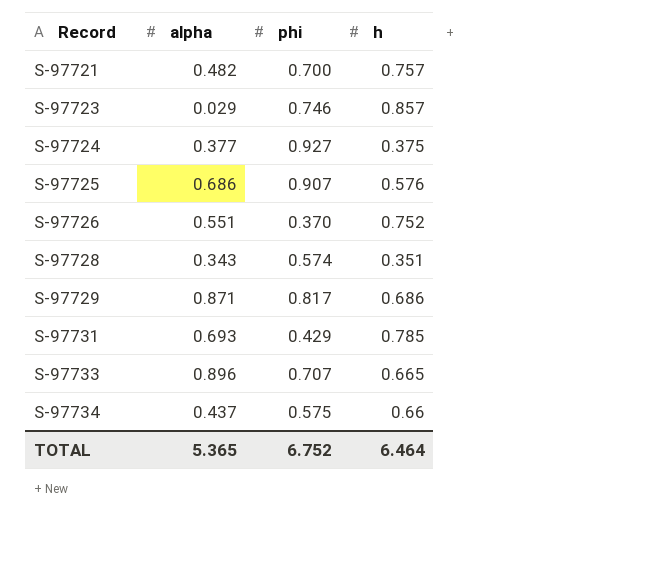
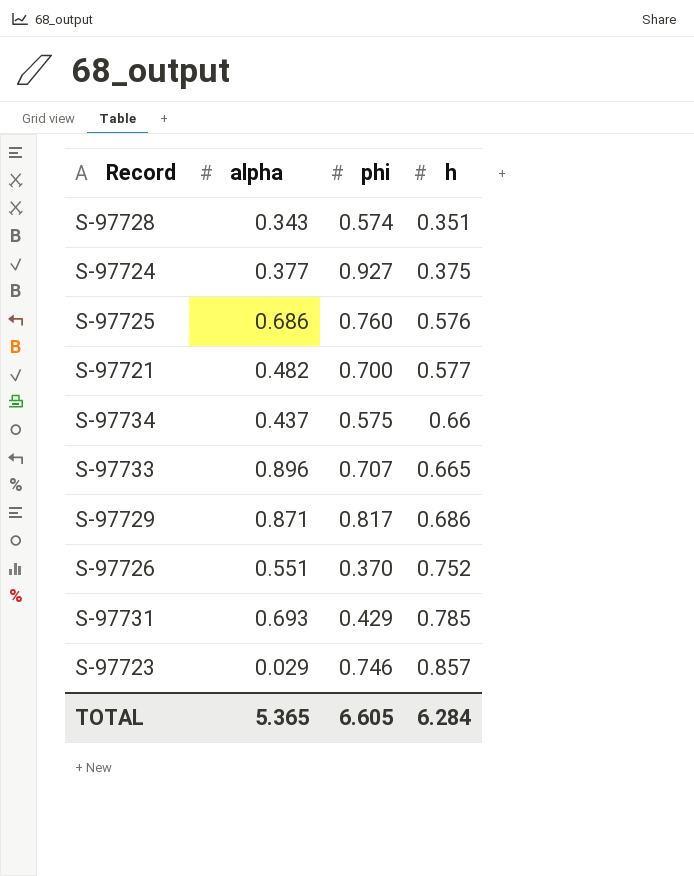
row order: Record ascending -> h ascending
S-97725 | phi: 0.907 -> 0.760
S-97721 | h: 0.757 -> 0.577
TOTAL | phi: 6.752 -> 6.605
TOTAL | h: 6.464 -> 6.284

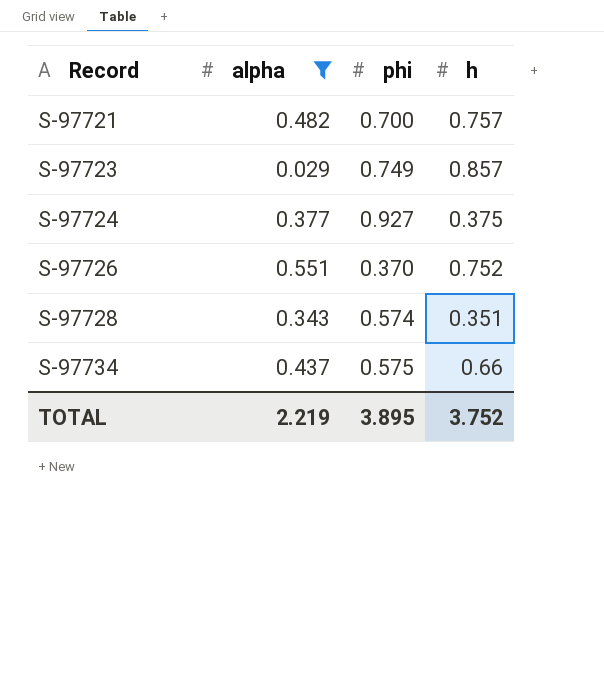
filter: none -> alpha <= 0.551
row order: h ascending -> Record ascending
S-97721 | h: 0.577 -> 0.757
S-97723 | phi: 0.746 -> 0.749
TOTAL | alpha: 5.365 -> 2.219
TOTAL | phi: 6.605 -> 3.895
TOTAL | h: 6.284 -> 3.752

